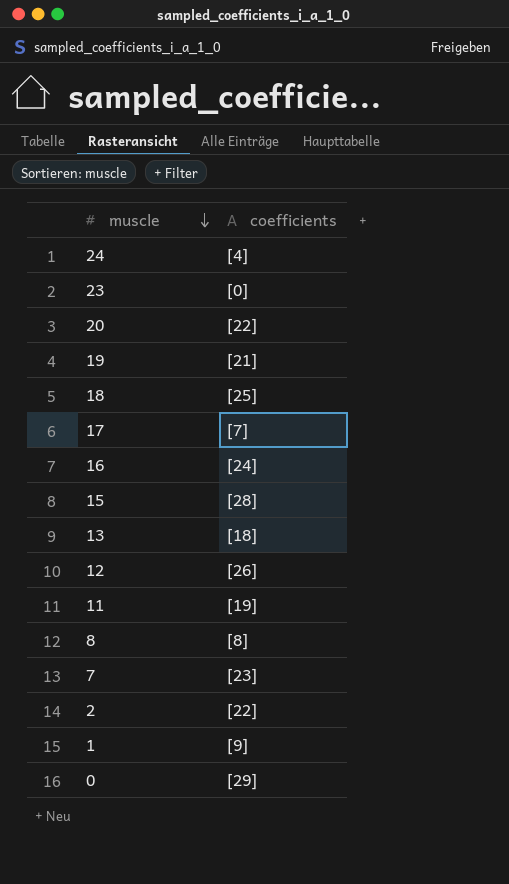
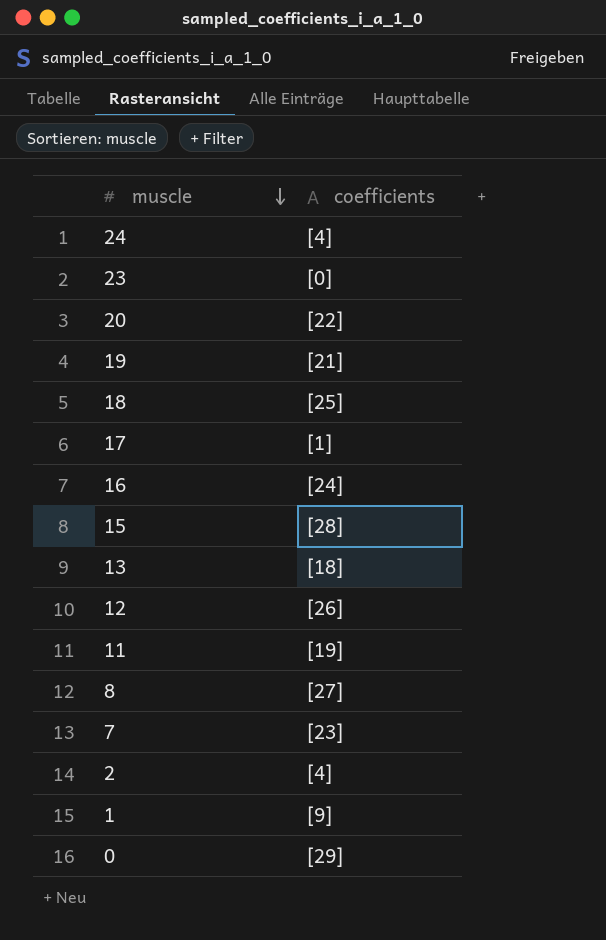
17 | coefficients: [7] -> [1]
8 | coefficients: [8] -> [27]
2 | coefficients: [22] -> [4]

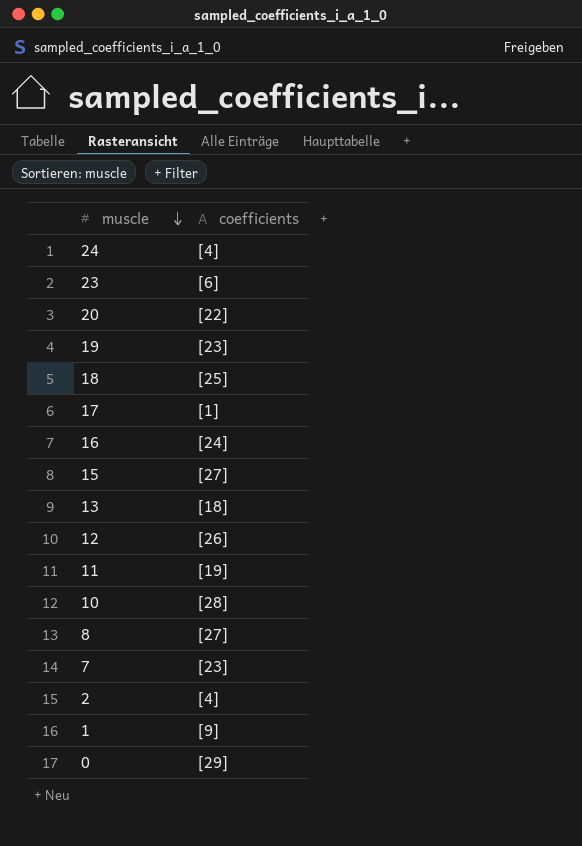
23 | coefficients: [0] -> [6]
19 | coefficients: [21] -> [23]
15 | coefficients: [28] -> [27]
row 10: none -> [28]

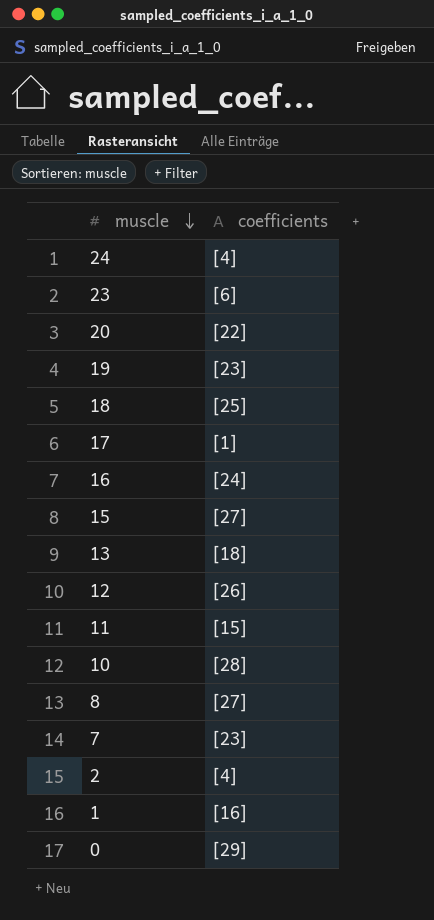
11 | coefficients: [19] -> [15]
1 | coefficients: [9] -> [16]

